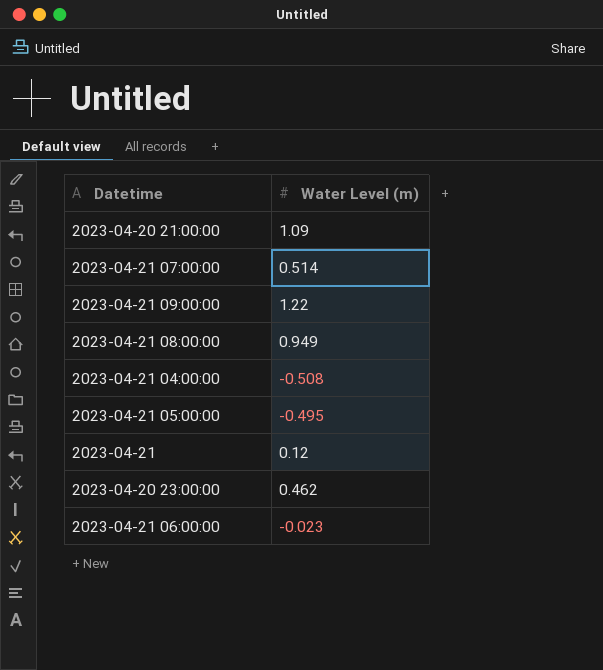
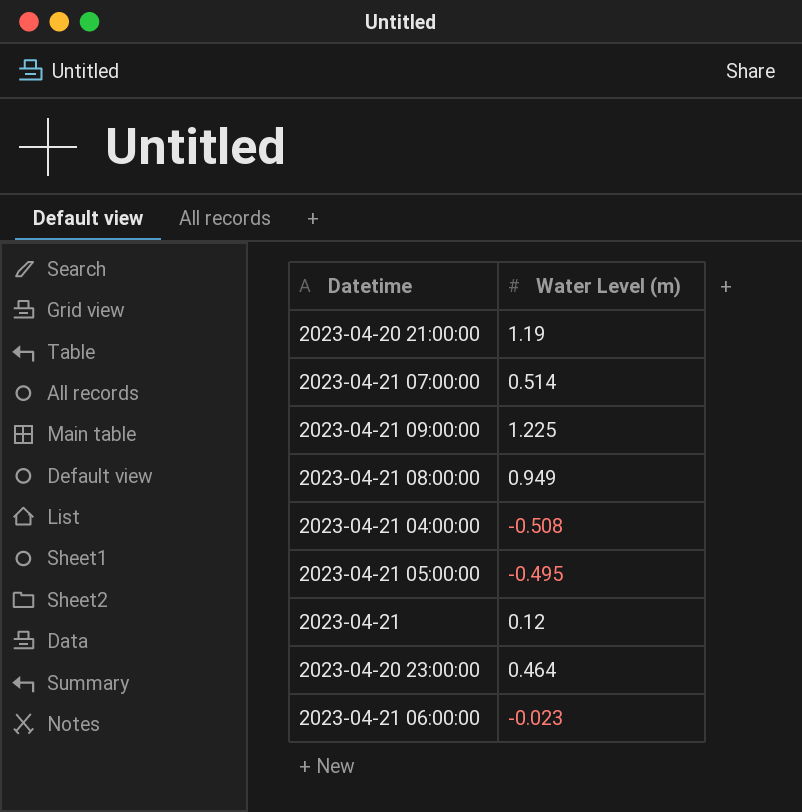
2023-04-20 21:00:00 | Water Level (m): 1.09 -> 1.19
2023-04-21 09:00:00 | Water Level (m): 1.22 -> 1.225
2023-04-20 23:00:00 | Water Level (m): 0.462 -> 0.464

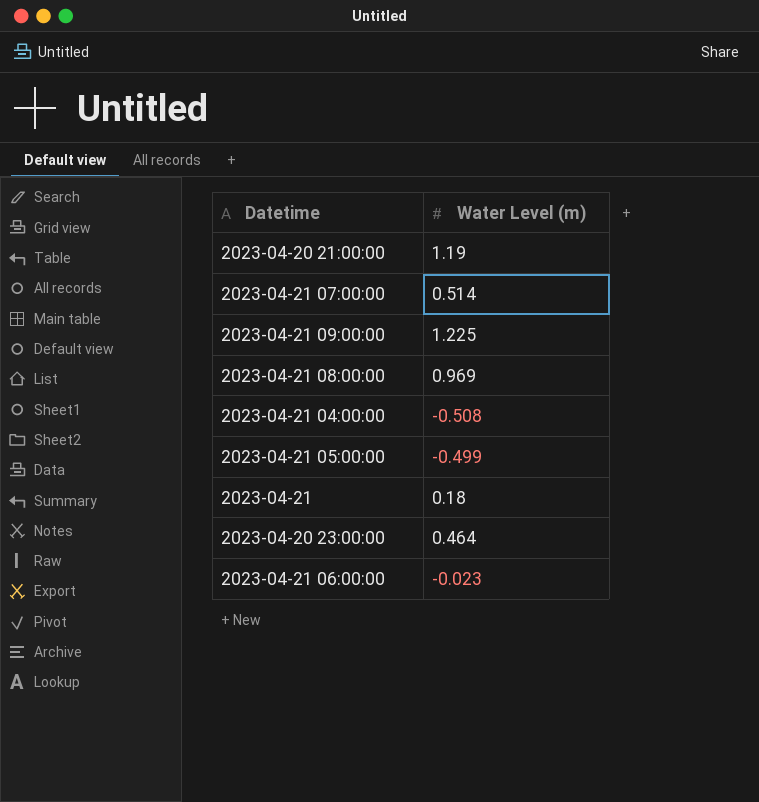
2023-04-21 08:00:00 | Water Level (m): 0.949 -> 0.969
2023-04-21 05:00:00 | Water Level (m): -0.495 -> -0.499
2023-04-21 | Water Level (m): 0.12 -> 0.18

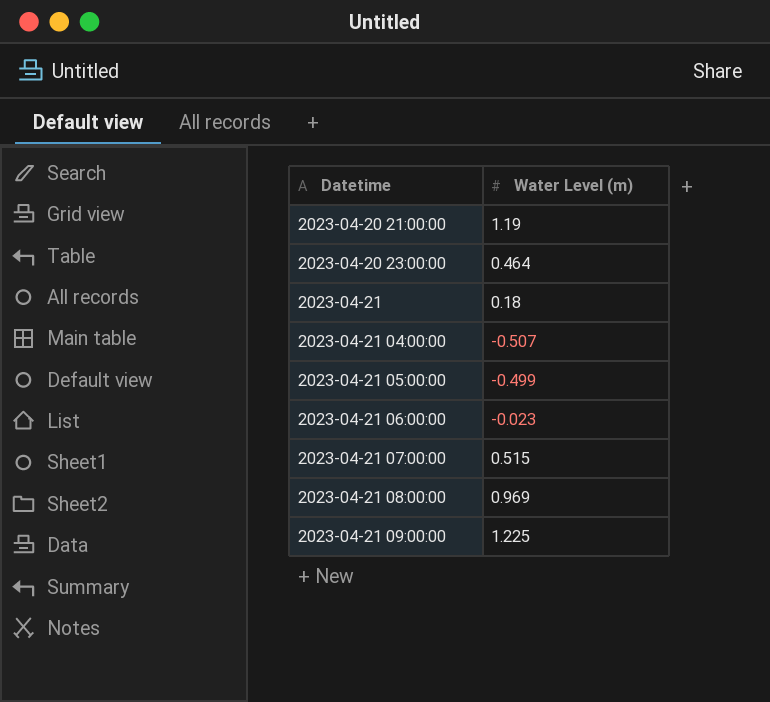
row order: none -> Datetime ascending
2023-04-21 04:00:00 | Water Level (m): -0.508 -> -0.507
2023-04-21 07:00:00 | Water Level (m): 0.514 -> 0.515

